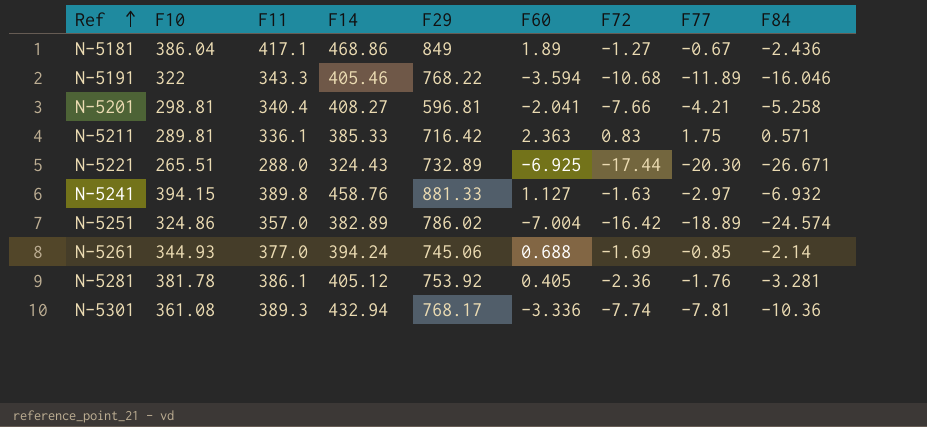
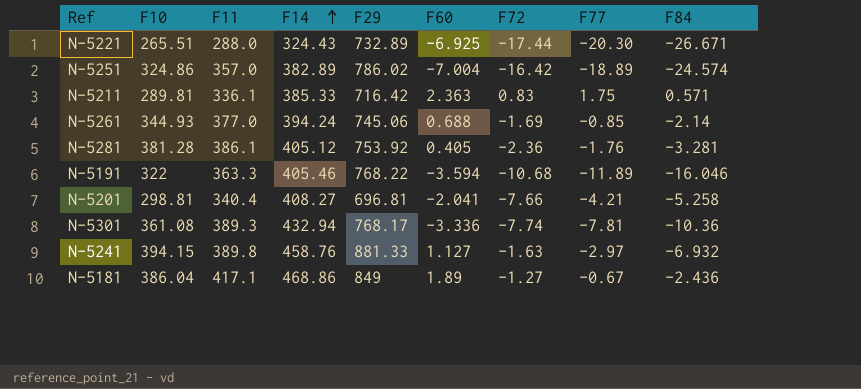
row order: Ref ascending -> F14 ascending
N-5281 | F10: 381.78 -> 381.28
N-5191 | F11: 343.3 -> 363.3
N-5201 | F29: 596.81 -> 696.81

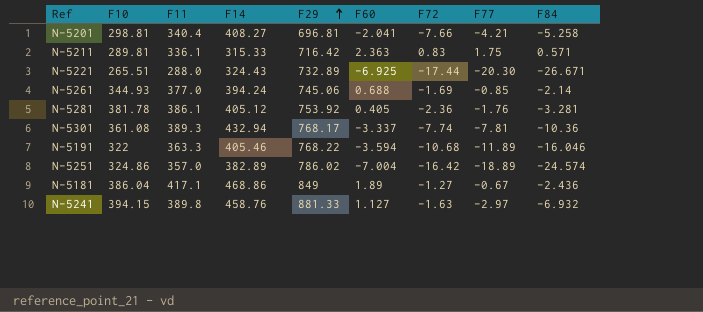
row order: F14 ascending -> F29 ascending
N-5211 | F14: 385.33 -> 315.33
N-5281 | F10: 381.28 -> 381.78
N-5301 | F60: -3.336 -> -3.337

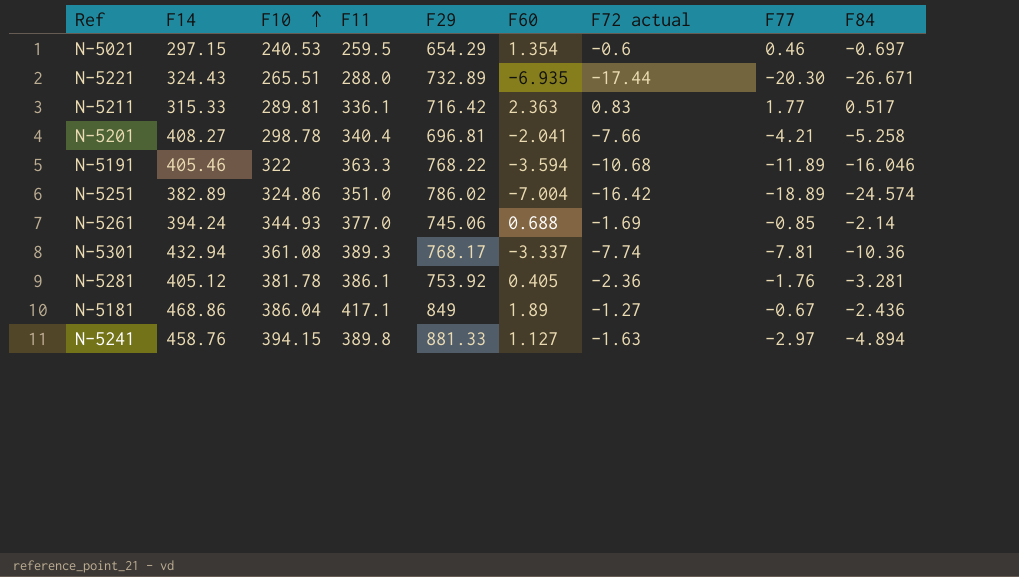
row order: F29 ascending -> F10 ascending
column F14 | position: 4 -> 2
column name: F72 -> F72 actual
row N-5021: none -> 297.15 | 240.53 | 259.5 | 654.29 | 1.354 | -0.6 | 0.46 | -0.697
N-5221 | F60: -6.925 -> -6.935
N-5211 | F77: 1.75 -> 1.77
N-5211 | F84: 0.571 -> 0.517
N-5201 | F10: 298.81 -> 298.78
N-5251 | F11: 357.0 -> 351.0
N-5241 | F84: -6.932 -> -4.894

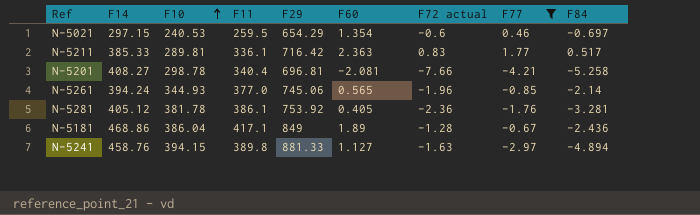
filter: none -> F77 >= -4.21
N-5211 | F14: 315.33 -> 385.33
N-5201 | F60: -2.041 -> -2.081
N-5261 | F60: 0.688 -> 0.565
N-5261 | F72 actual: -1.69 -> -1.96
N-5181 | F72 actual: -1.27 -> -1.28

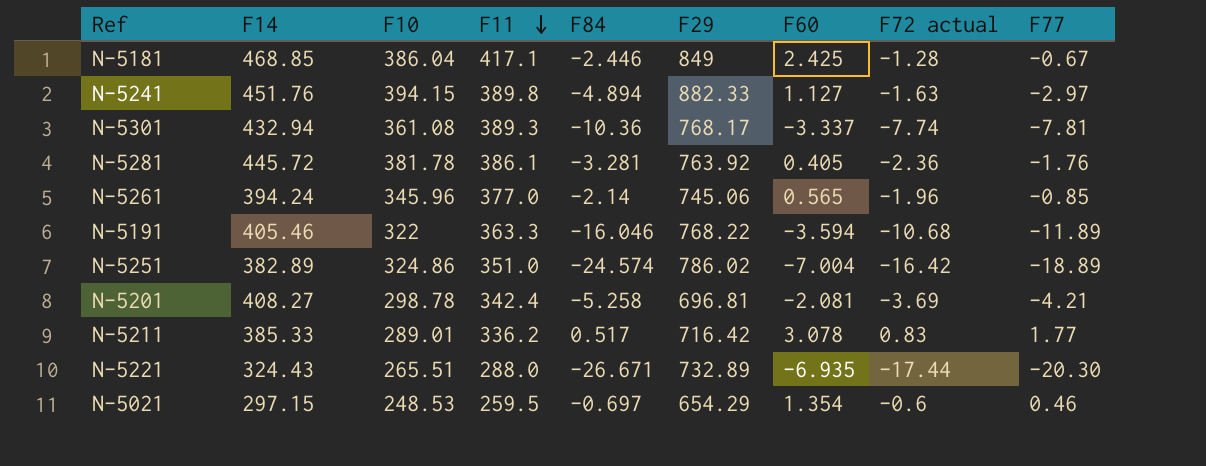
filter: F77 >= -4.21 -> none
row order: F10 ascending -> F11 descending
column F84 | position: 9 -> 5
N-5181 | F14: 468.86 -> 468.85
N-5181 | F84: -2.436 -> -2.446
N-5181 | F60: 1.89 -> 2.425
N-5241 | F14: 458.76 -> 451.76
N-5241 | F29: 881.33 -> 882.33
N-5281 | F14: 405.12 -> 445.72
N-5281 | F29: 753.92 -> 763.92
N-5261 | F10: 344.93 -> 345.96
N-5201 | F11: 340.4 -> 342.4
N-5201 | F72 actual: -7.66 -> -3.69
N-5211 | F10: 289.81 -> 289.01
N-5211 | F11: 336.1 -> 336.2
N-5211 | F60: 2.363 -> 3.078
N-5021 | F10: 240.53 -> 248.53

